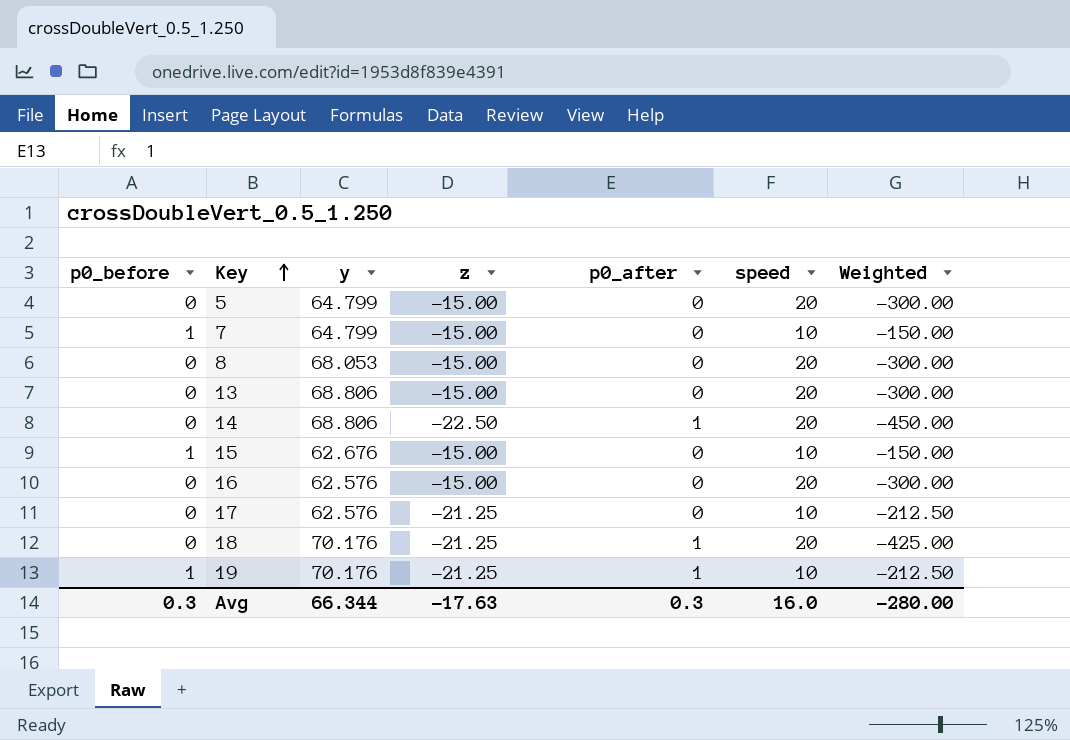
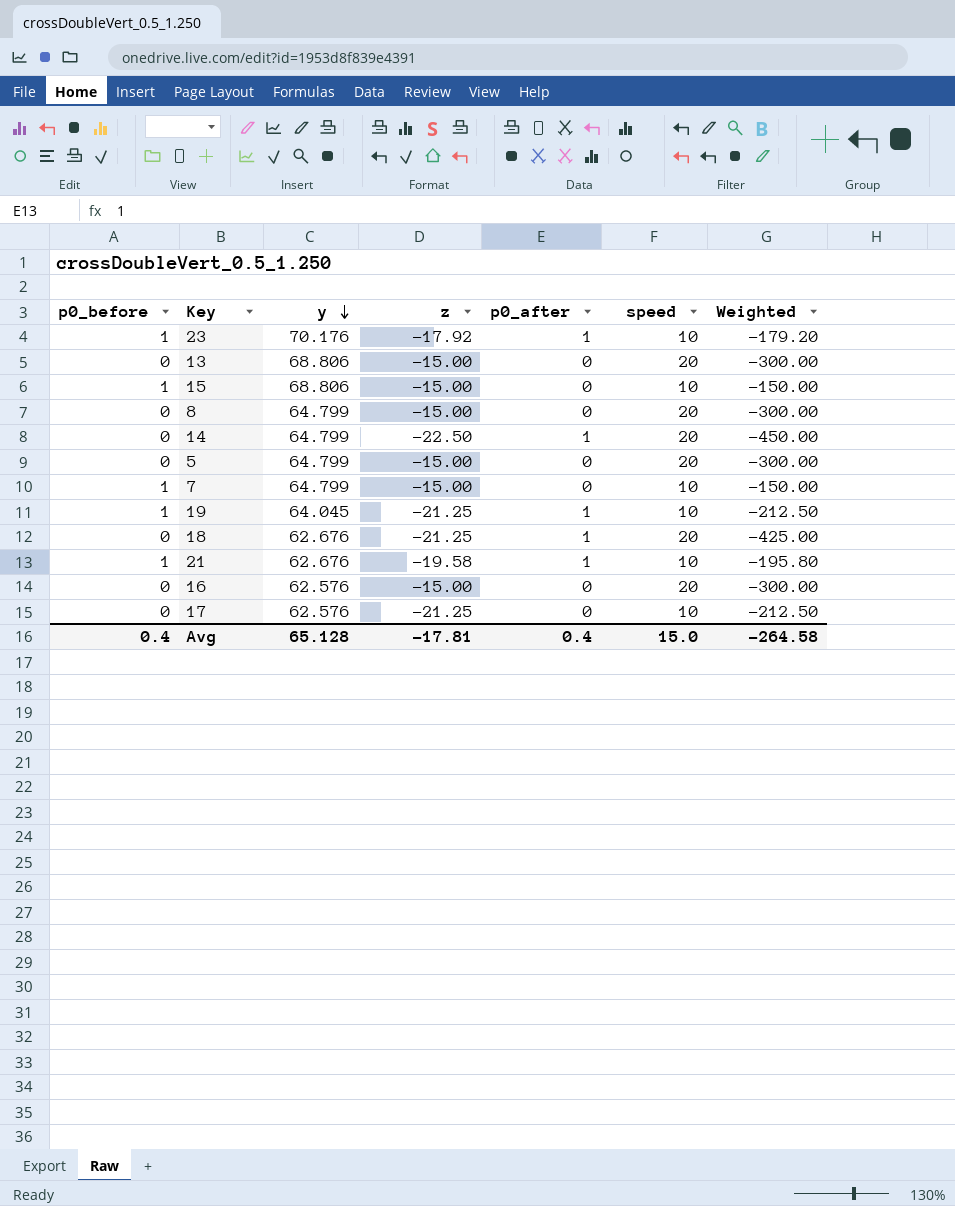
row order: Key ascending -> y descending
row 23: none -> 1 | 70.176 | -17.92 | 1 | 10 | -179.20
15 | y: 62.676 -> 68.806
8 | y: 68.053 -> 64.799
14 | y: 68.806 -> 64.799
19 | y: 70.176 -> 64.045
18 | y: 70.176 -> 62.676
row 21: none -> 1 | 62.676 | -19.58 | 1 | 10 | -195.80
Avg | p0_before: 0.3 -> 0.4
Avg | y: 66.344 -> 65.128
Avg | z: -17.63 -> -17.81
Avg | p0_after: 0.3 -> 0.4
Avg | speed: 16.0 -> 15.0
Avg | Weighted: -280.00 -> -264.58

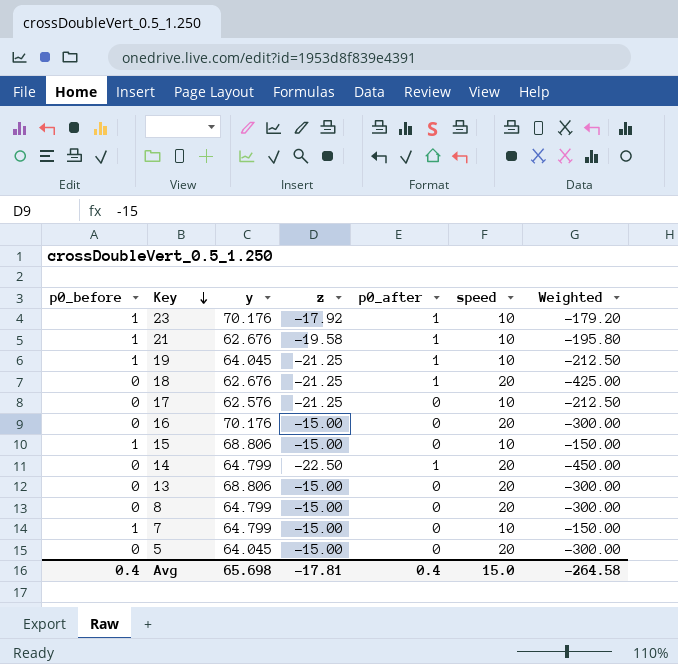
row order: y descending -> Key descending
16 | y: 62.576 -> 70.176
5 | y: 64.799 -> 64.045
Avg | y: 65.128 -> 65.698

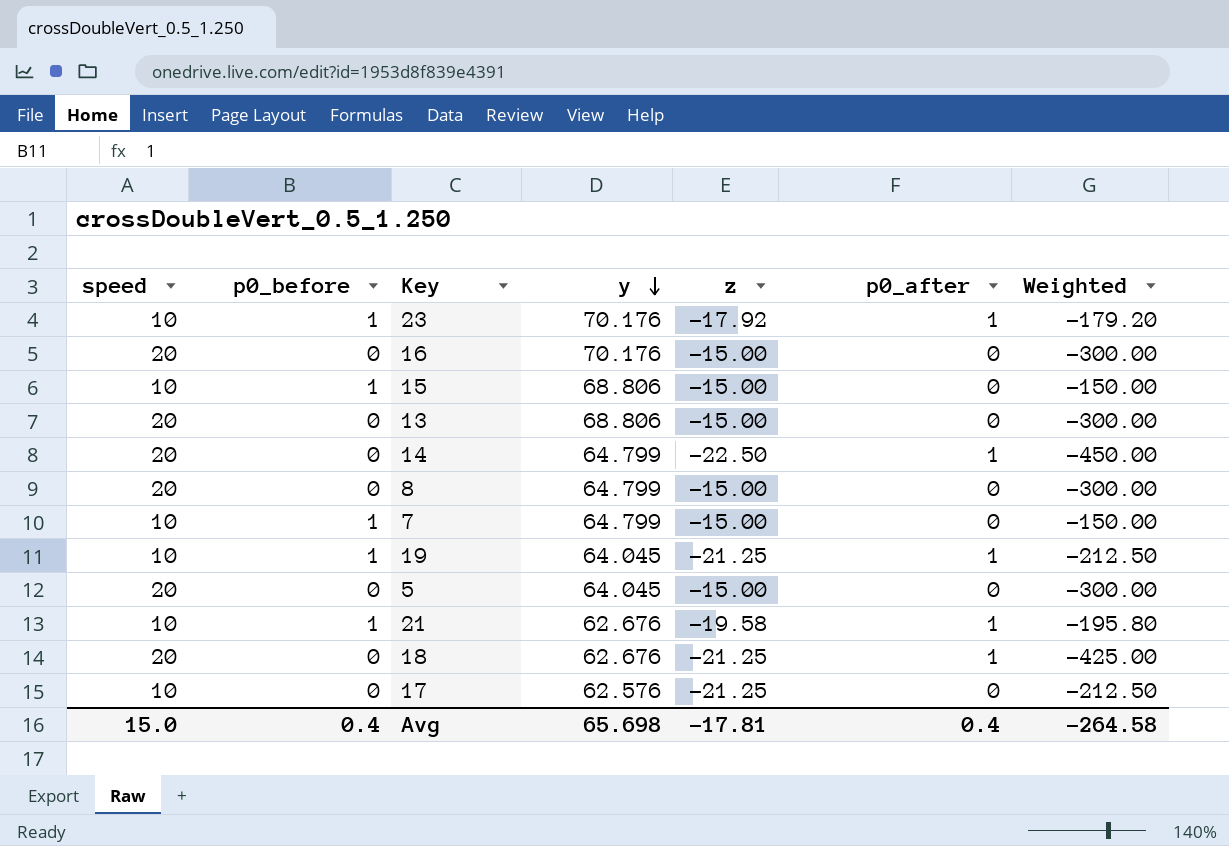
row order: Key descending -> y descending
column speed | position: 6 -> 1

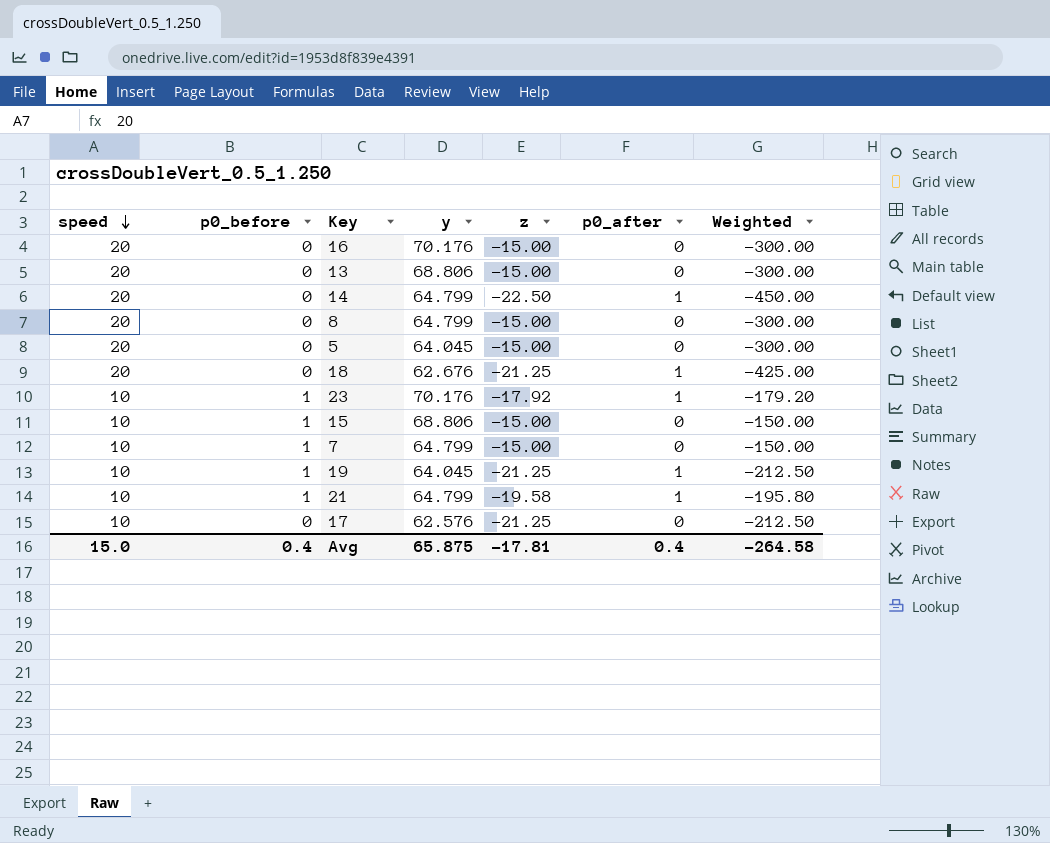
row order: y descending -> speed descending
21 | y: 62.676 -> 64.799
Avg | y: 65.698 -> 65.875

